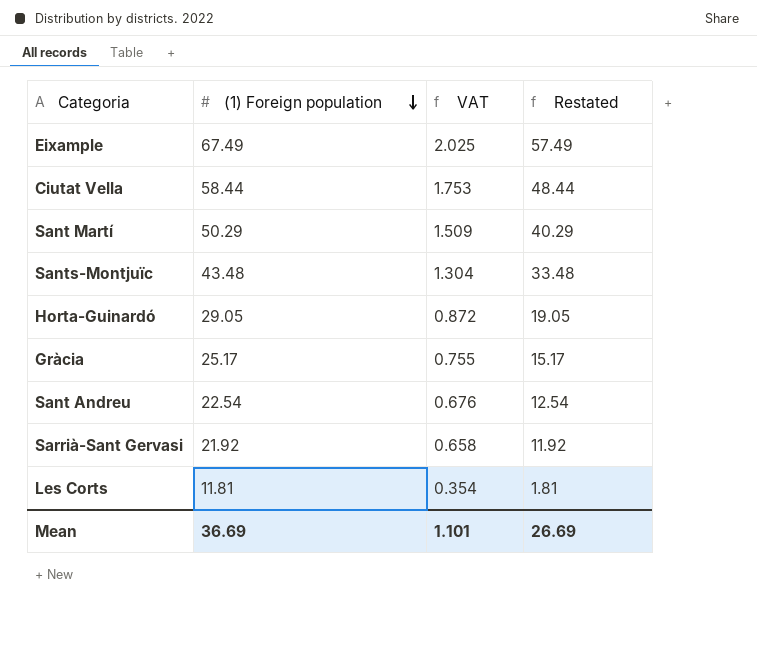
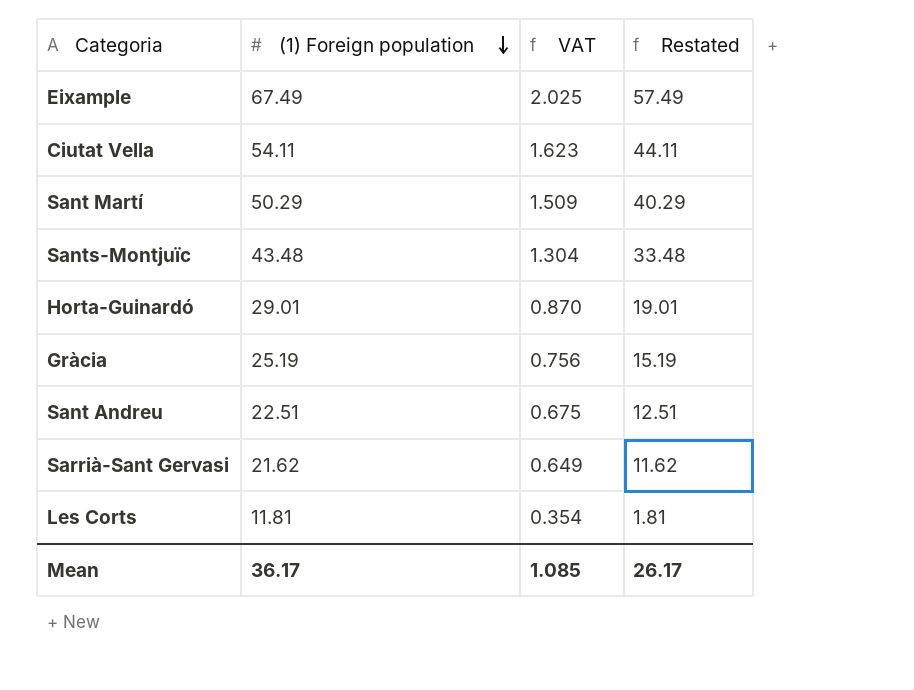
Ciutat Vella | (1) Foreign population: 58.44 -> 54.11
Ciutat Vella | VAT: 1.753 -> 1.623
Ciutat Vella | Restated: 48.44 -> 44.11
Horta-Guinardó | (1) Foreign population: 29.05 -> 29.01
Horta-Guinardó | VAT: 0.872 -> 0.870
Horta-Guinardó | Restated: 19.05 -> 19.01
Gràcia | (1) Foreign population: 25.17 -> 25.19
Gràcia | VAT: 0.755 -> 0.756
Gràcia | Restated: 15.17 -> 15.19
Sant Andreu | (1) Foreign population: 22.54 -> 22.51
Sant Andreu | VAT: 0.676 -> 0.675
Sant Andreu | Restated: 12.54 -> 12.51
Sarrià-Sant Gervasi | (1) Foreign population: 21.92 -> 21.62
Sarrià-Sant Gervasi | VAT: 0.658 -> 0.649
Sarrià-Sant Gervasi | Restated: 11.92 -> 11.62
Mean | (1) Foreign population: 36.69 -> 36.17
Mean | VAT: 1.101 -> 1.085
Mean | Restated: 26.69 -> 26.17

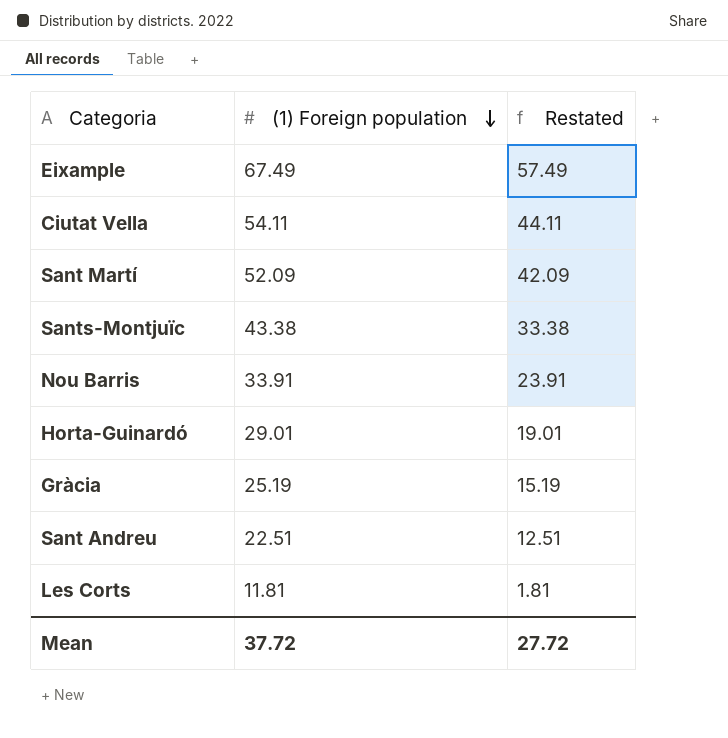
column VAT | formula: [(1) Foreign population] * 0.03 -> none
row Sarrià-Sant Gervasi: 21.62 | 0.649 | 11.62 -> none
Sant Martí | (1) Foreign population: 50.29 -> 52.09
Sant Martí | Restated: 40.29 -> 42.09
Sants-Montjuïc | (1) Foreign population: 43.48 -> 43.38
Sants-Montjuïc | Restated: 33.48 -> 33.38
row Nou Barris: none -> 33.91 | 23.91
Mean | (1) Foreign population: 36.17 -> 37.72
Mean | Restated: 26.17 -> 27.72

